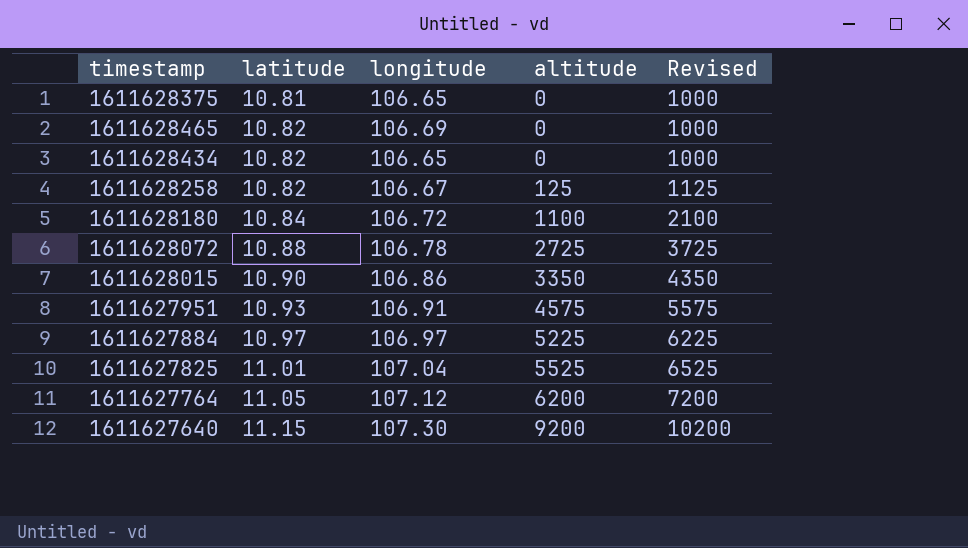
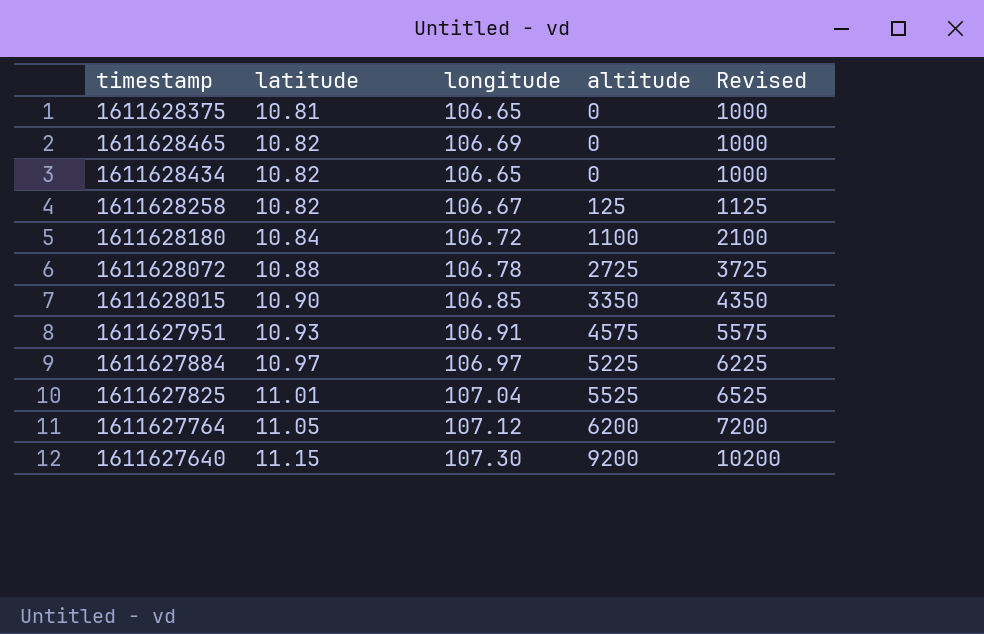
1611628015 | longitude: 106.86 -> 106.85

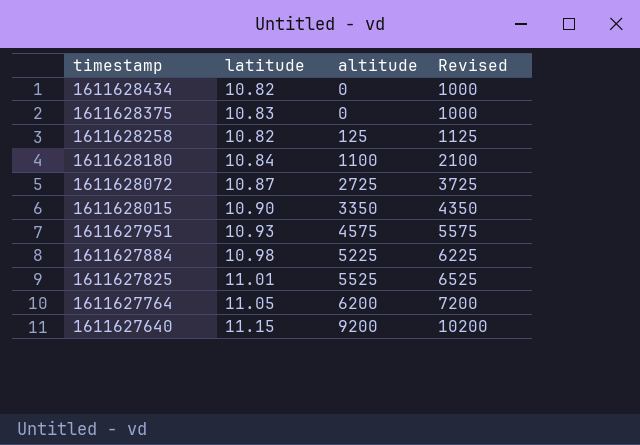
row order: latitude ascending -> timestamp descending
column longitude | position: 3 -> none
row 1611628465: 10.82 | 106.69 | 0 | 1000 -> none
1611628375 | latitude: 10.81 -> 10.83
1611628072 | latitude: 10.88 -> 10.87
1611627884 | latitude: 10.97 -> 10.98

